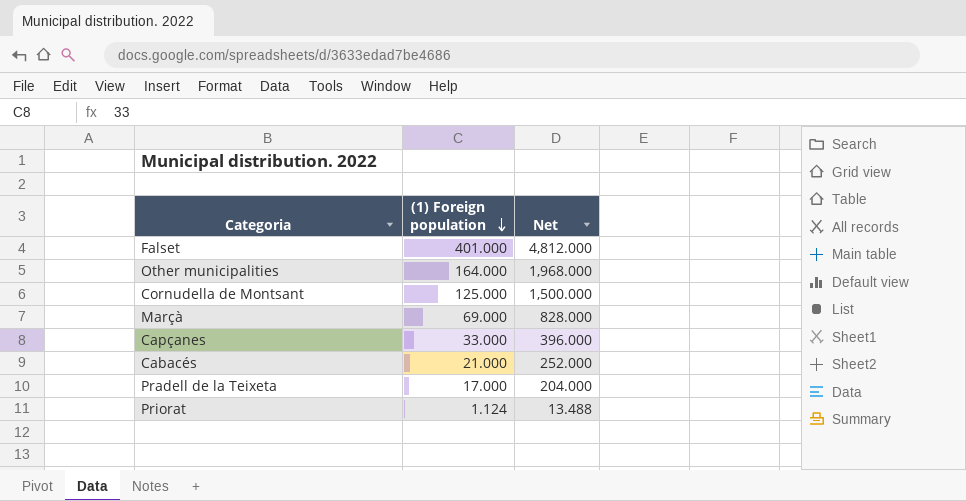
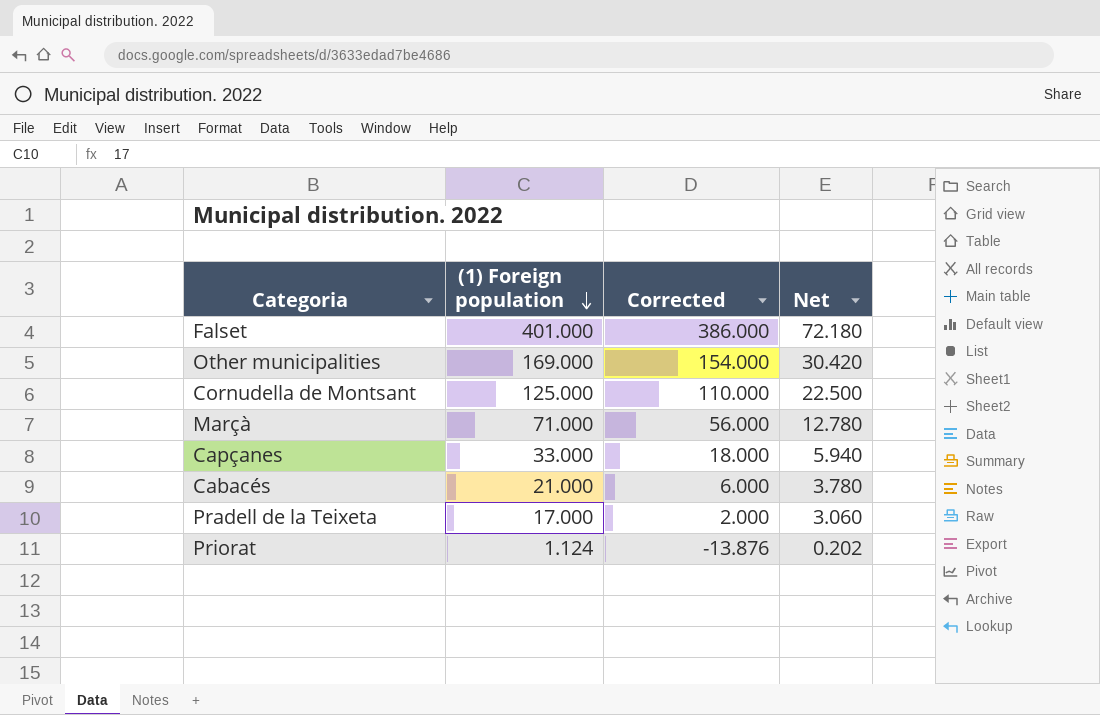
column Corrected | formula: none -> [(1) Foreign population] - 15
column Net | formula: [(1) Foreign population] * 12 -> [(1) Foreign population] * 0.18
Other municipalities | (1) Foreign population: 164.000 -> 169.000
Marçà | (1) Foreign population: 69.000 -> 71.000

